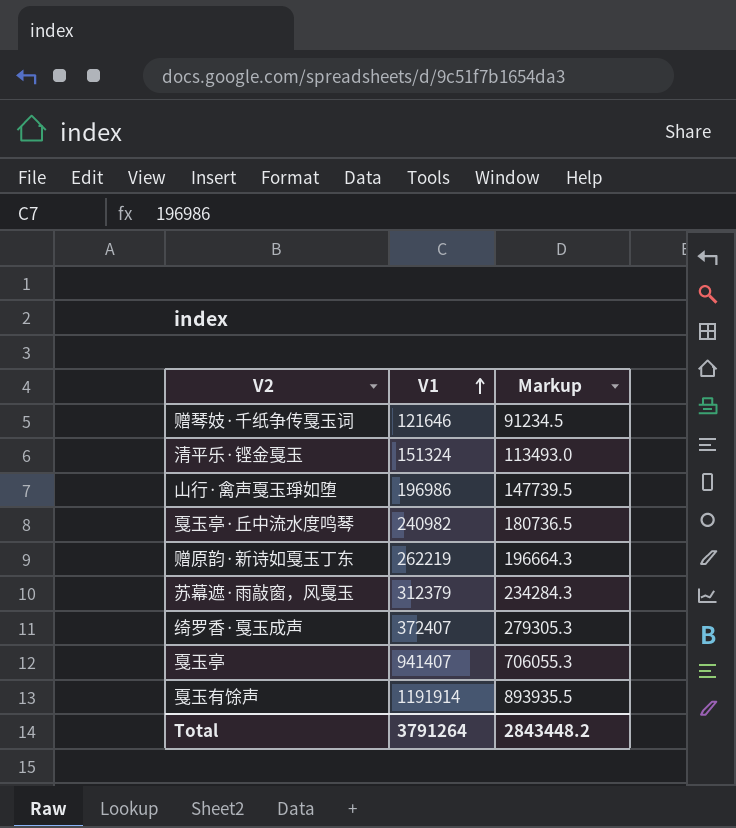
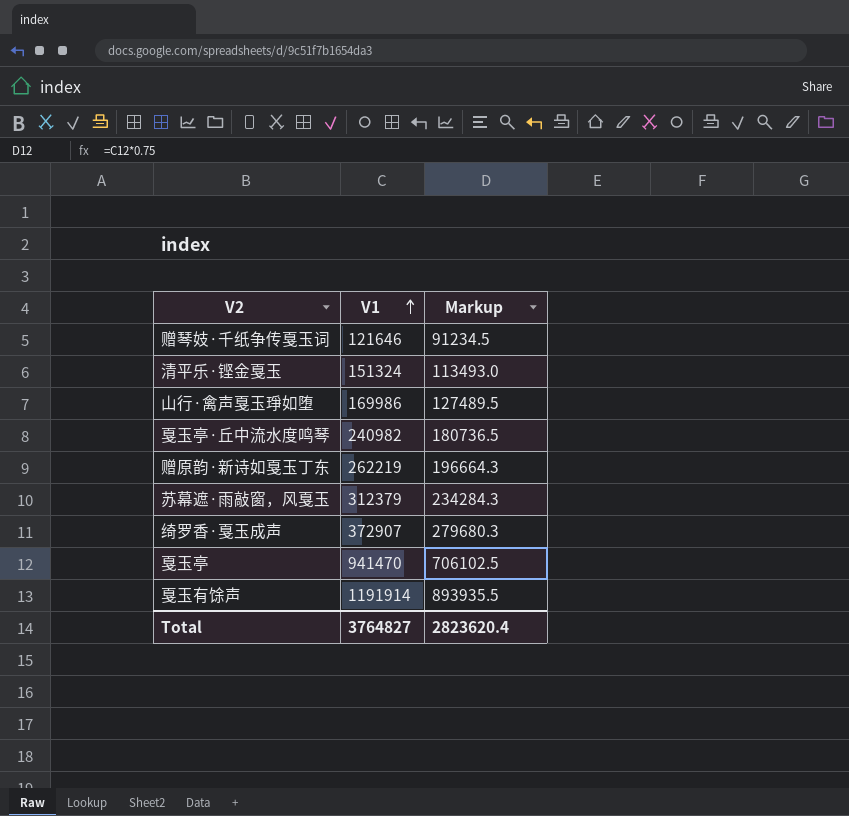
山行·禽声戛玉琤如堕 | V1: 196986 -> 169986
山行·禽声戛玉琤如堕 | Markup: 147739.5 -> 127489.5
绮罗香·戛玉成声 | V1: 372407 -> 372907
绮罗香·戛玉成声 | Markup: 279305.3 -> 279680.3
戛玉亭 | V1: 941407 -> 941470
戛玉亭 | Markup: 706055.3 -> 706102.5
Total | V1: 3791264 -> 3764827
Total | Markup: 2843448.2 -> 2823620.4

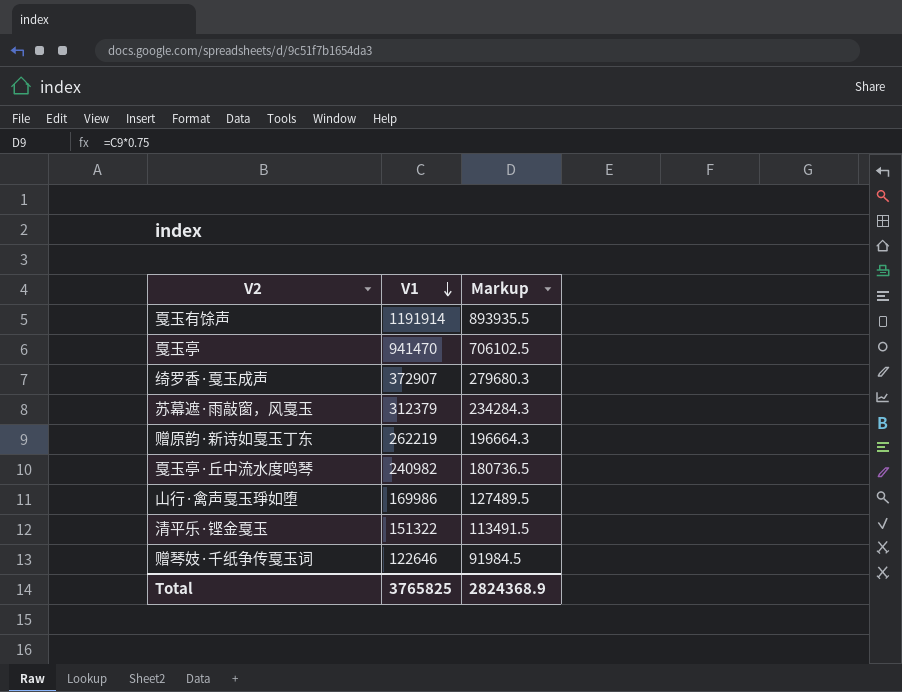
row order: V1 ascending -> V1 descending
清平乐·铿金戛玉 | V1: 151324 -> 151322
清平乐·铿金戛玉 | Markup: 113493.0 -> 113491.5
赠琴妓·千纸争传戛玉词 | V1: 121646 -> 122646
赠琴妓·千纸争传戛玉词 | Markup: 91234.5 -> 91984.5
Total | V1: 3764827 -> 3765825
Total | Markup: 2823620.4 -> 2824368.9

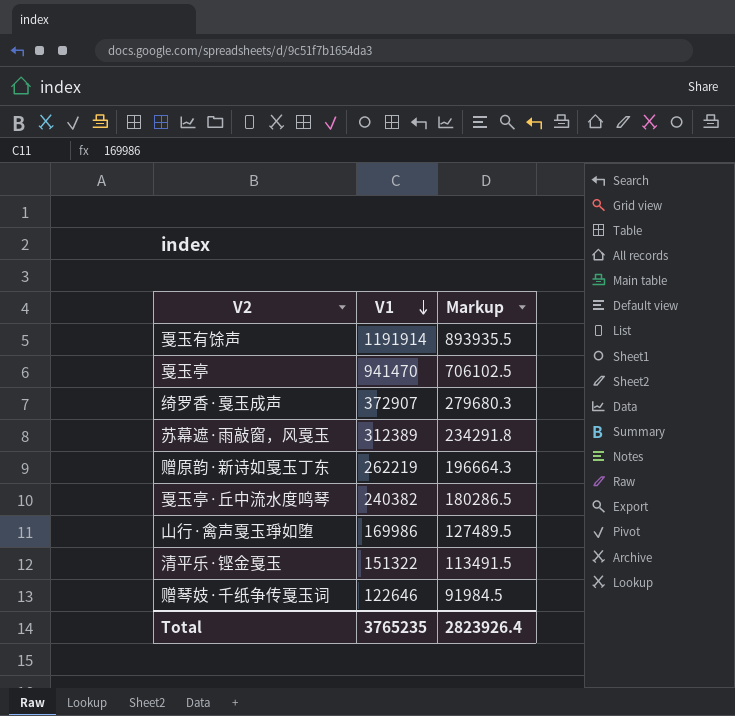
苏幕遮·雨敲窗，风戛玉 | V1: 312379 -> 312389
苏幕遮·雨敲窗，风戛玉 | Markup: 234284.3 -> 234291.8
戛玉亭·丘中流水度鸣琴 | V1: 240982 -> 240382
戛玉亭·丘中流水度鸣琴 | Markup: 180736.5 -> 180286.5
Total | V1: 3765825 -> 3765235
Total | Markup: 2824368.9 -> 2823926.4

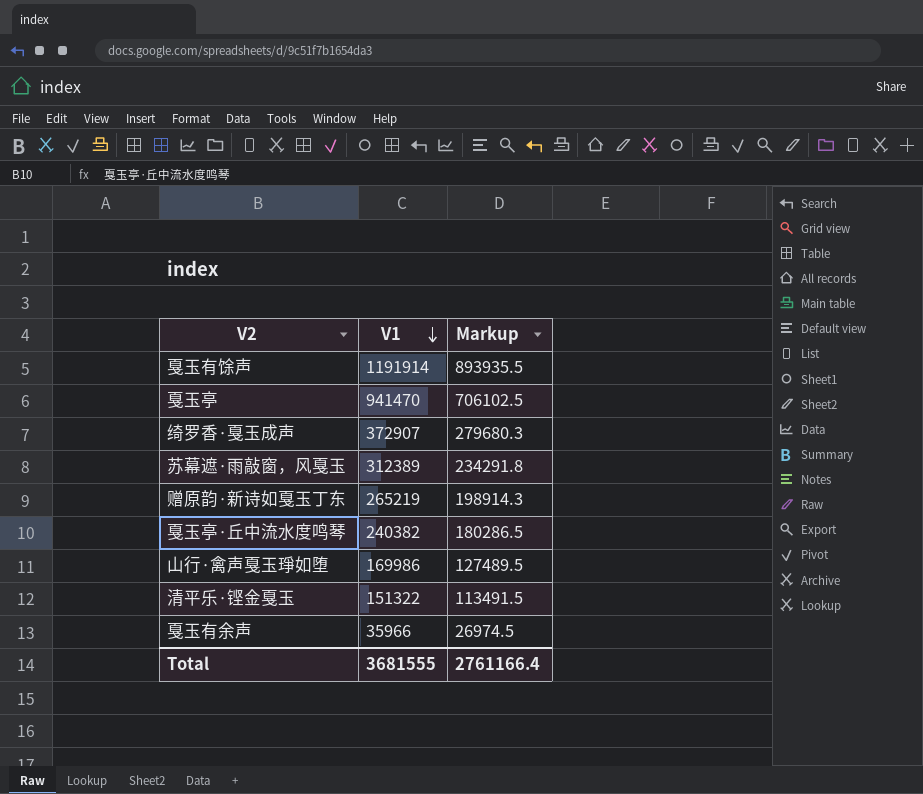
row 赠琴妓·千纸争传戛玉词: 122646 | 91984.5 -> none
赠原韵·新诗如戛玉丁东 | V1: 262219 -> 265219
赠原韵·新诗如戛玉丁东 | Markup: 196664.3 -> 198914.3
row 戛玉有余声: none -> 35966 | 26974.5
Total | V1: 3765235 -> 3681555
Total | Markup: 2823926.4 -> 2761166.4

